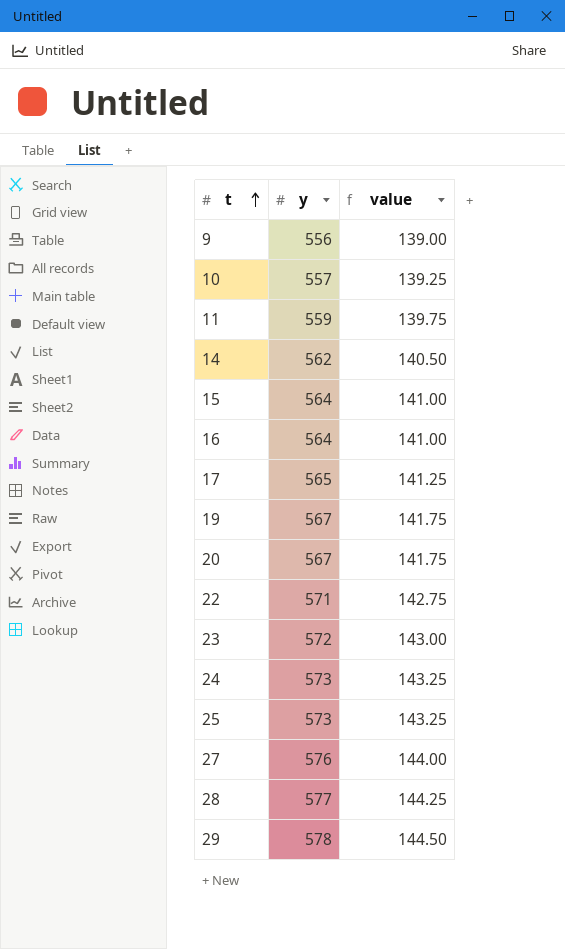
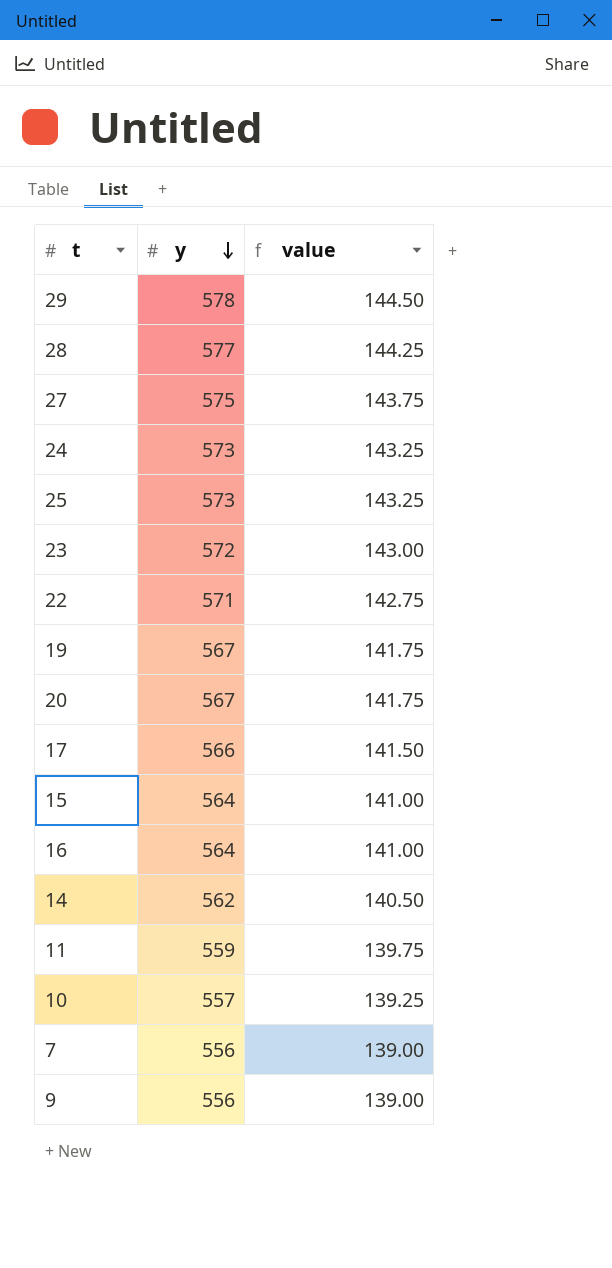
row order: t ascending -> y descending
27 | y: 576 -> 575
27 | value: 144.00 -> 143.75
17 | y: 565 -> 566
17 | value: 141.25 -> 141.50
row 7: none -> 556 | 139.00

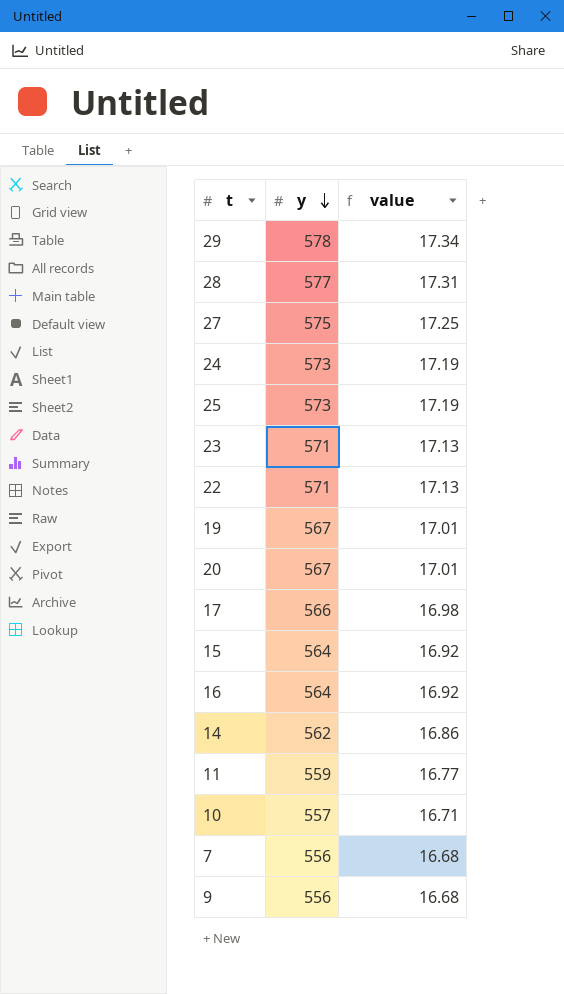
column value | formula: [y] * 0.25 -> [y] * 0.03
23 | y: 572 -> 571

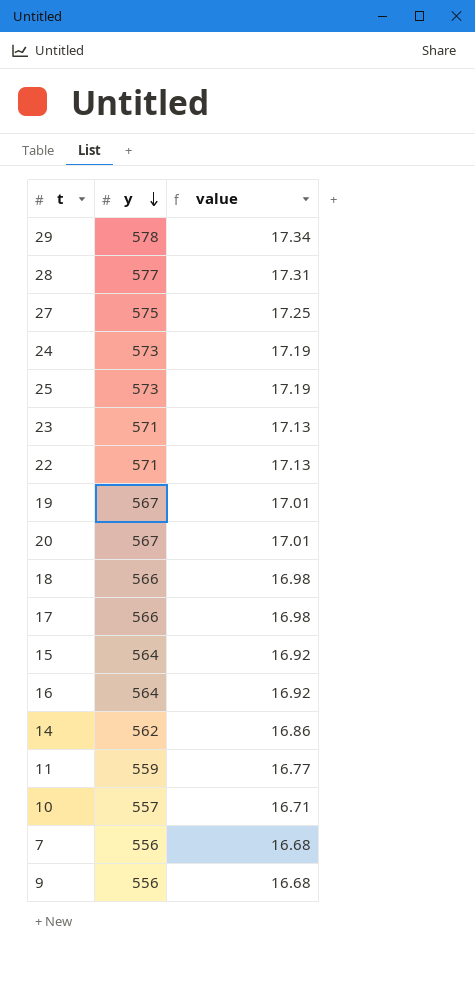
row 18: none -> 566 | 16.98

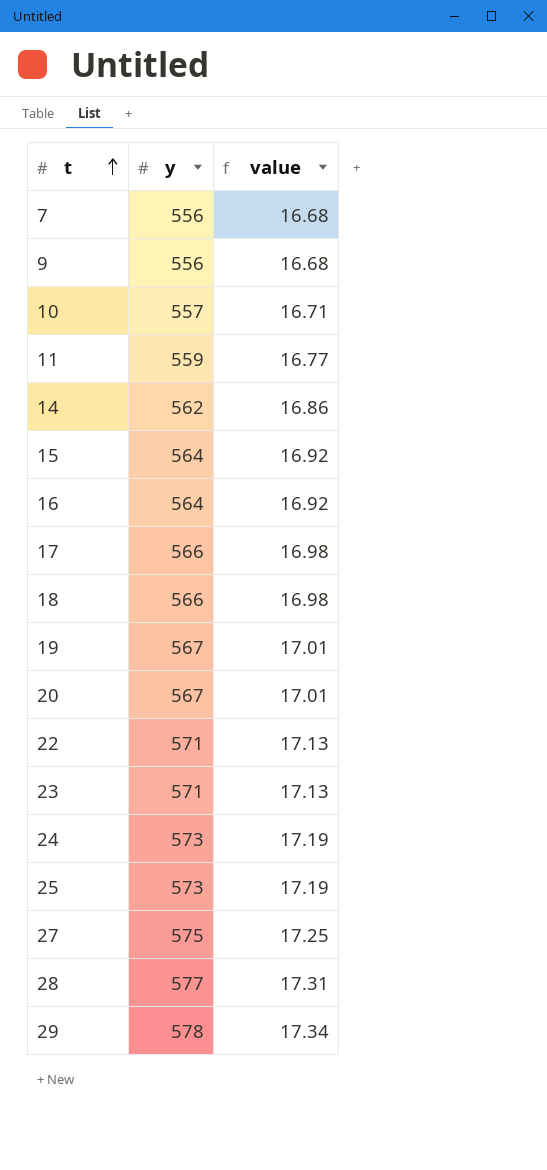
row order: y descending -> t ascending

